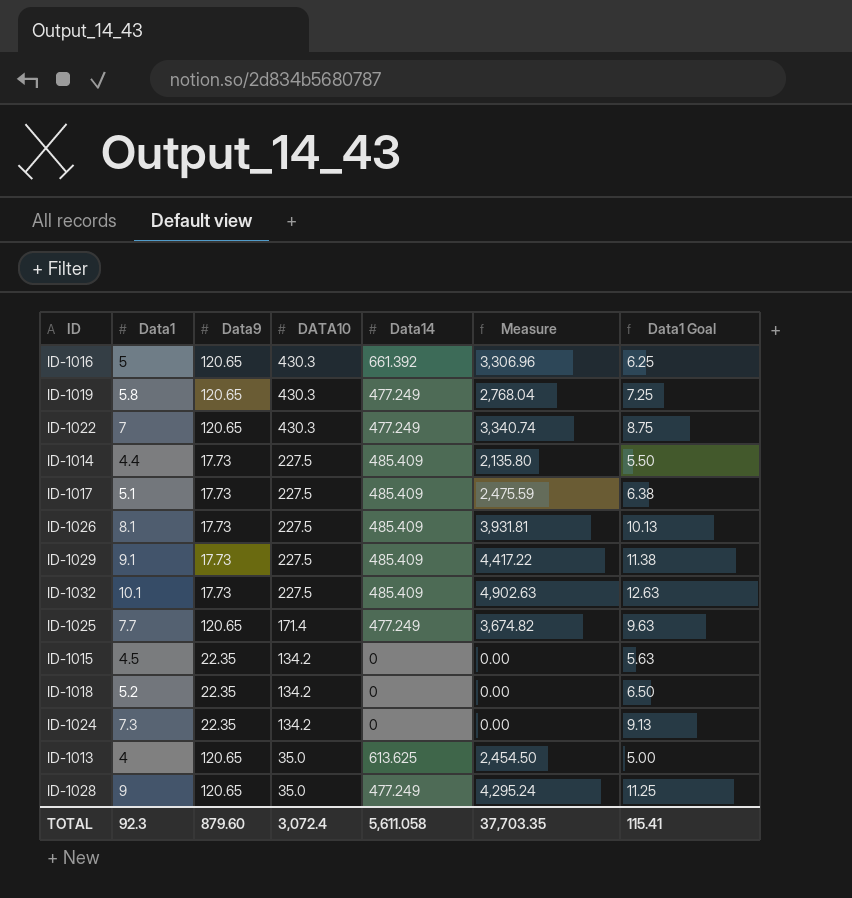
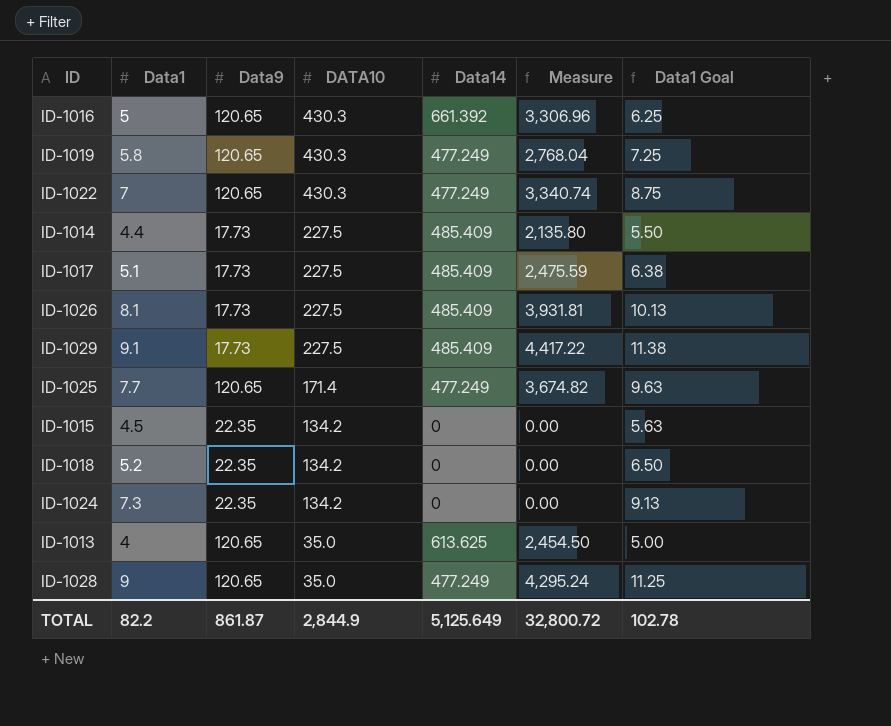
row ID-1032: 10.1 | 17.73 | 227.5 | 485.409 | 4,902.63 | 12.63 -> none
TOTAL | Data1: 92.3 -> 82.2
TOTAL | Data9: 879.60 -> 861.87
TOTAL | DATA10: 3,072.4 -> 2,844.9
TOTAL | Data14: 5,611.058 -> 5,125.649
TOTAL | Measure: 37,703.35 -> 32,800.72
TOTAL | Data1 Goal: 115.41 -> 102.78

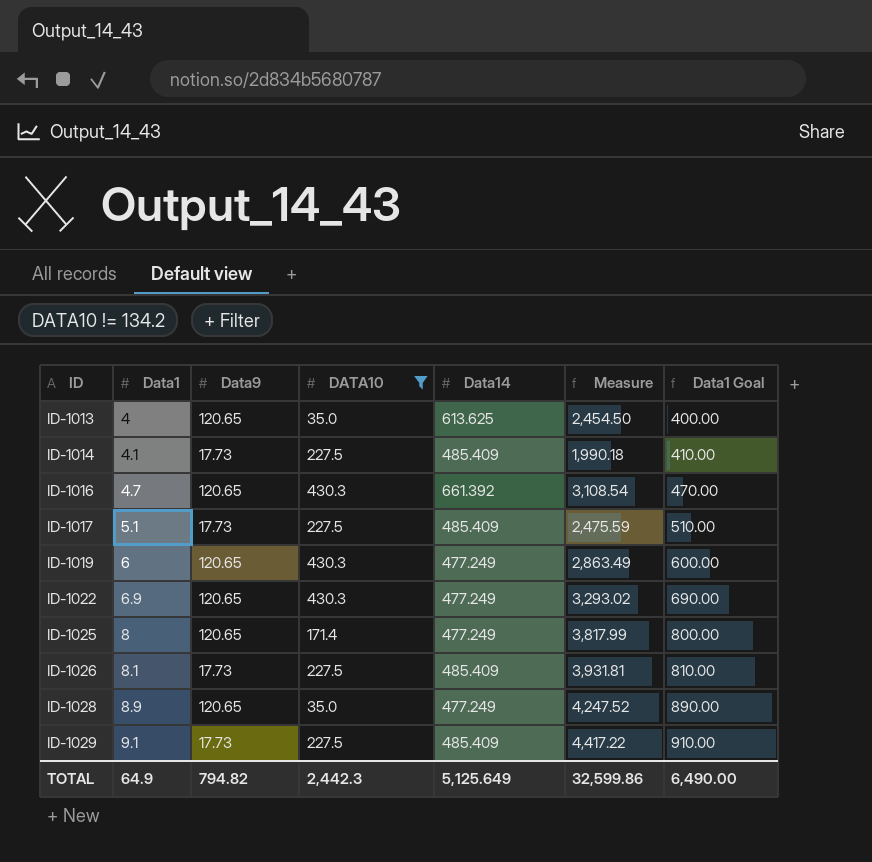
filter: none -> DATA10 != 134.2
row order: DATA10 descending -> ID ascending
column Data1 Goal | formula: [Data1] * 1.25 -> [Data1] * 100
ID-1014 | Data1: 4.4 -> 4.1
ID-1014 | Measure: 2,135.80 -> 1,990.18
ID-1016 | Data1: 5 -> 4.7
ID-1016 | Measure: 3,306.96 -> 3,108.54
ID-1019 | Data1: 5.8 -> 6
ID-1019 | Measure: 2,768.04 -> 2,863.49
ID-1022 | Data1: 7 -> 6.9
ID-1022 | Measure: 3,340.74 -> 3,293.02
ID-1025 | Data1: 7.7 -> 8
ID-1025 | Measure: 3,674.82 -> 3,817.99
ID-1028 | Data1: 9 -> 8.9
ID-1028 | Measure: 4,295.24 -> 4,247.52
TOTAL | Data1: 82.2 -> 64.9
TOTAL | Data9: 861.87 -> 794.82
TOTAL | DATA10: 2,844.9 -> 2,442.3
TOTAL | Measure: 32,800.72 -> 32,599.86
TOTAL | Data1 Goal: 102.78 -> 6,490.00

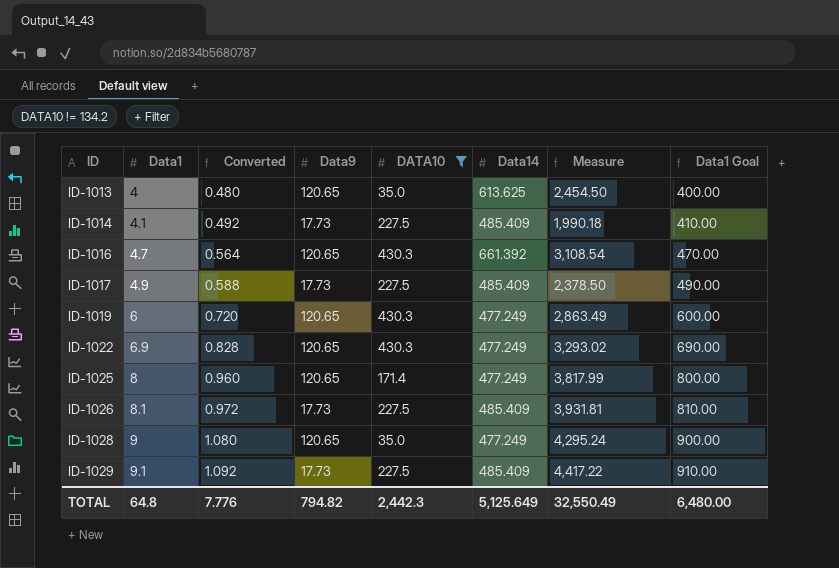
column Converted | formula: none -> [Data1] * 0.12
ID-1017 | Data1: 5.1 -> 4.9
ID-1017 | Measure: 2,475.59 -> 2,378.50
ID-1017 | Data1 Goal: 510.00 -> 490.00
ID-1028 | Data1: 8.9 -> 9
ID-1028 | Measure: 4,247.52 -> 4,295.24
ID-1028 | Data1 Goal: 890.00 -> 900.00
TOTAL | Data1: 64.9 -> 64.8
TOTAL | Measure: 32,599.86 -> 32,550.49
TOTAL | Data1 Goal: 6,490.00 -> 6,480.00

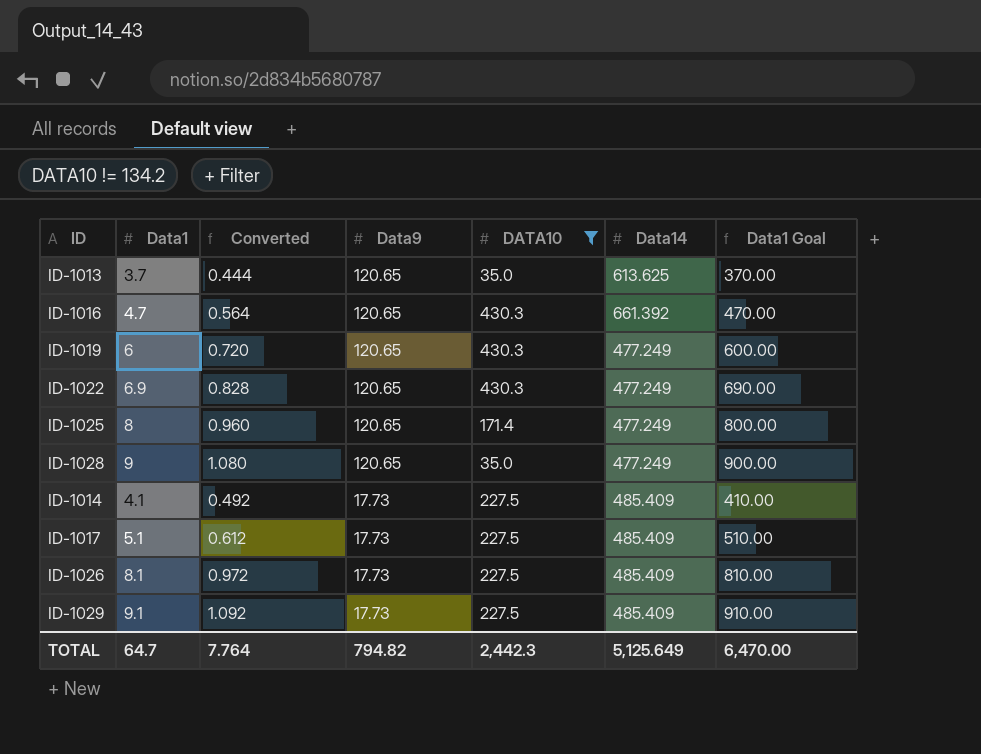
row order: ID ascending -> Data9 descending
column Measure | formula: [Data1] * [Data14] -> none
ID-1013 | Data1: 4 -> 3.7
ID-1013 | Converted: 0.480 -> 0.444
ID-1013 | Data1 Goal: 400.00 -> 370.00
ID-1017 | Data1: 4.9 -> 5.1
ID-1017 | Converted: 0.588 -> 0.612
ID-1017 | Data1 Goal: 490.00 -> 510.00
TOTAL | Data1: 64.8 -> 64.7
TOTAL | Converted: 7.776 -> 7.764
TOTAL | Data1 Goal: 6,480.00 -> 6,470.00

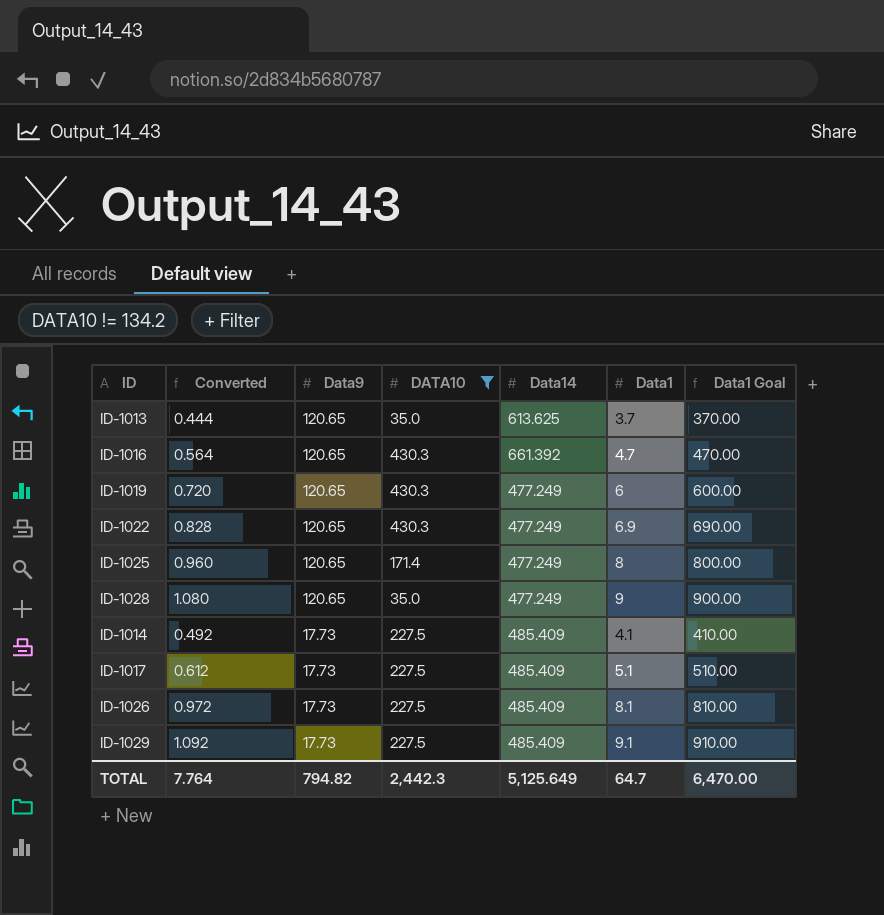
column Data1 | position: 2 -> 6

